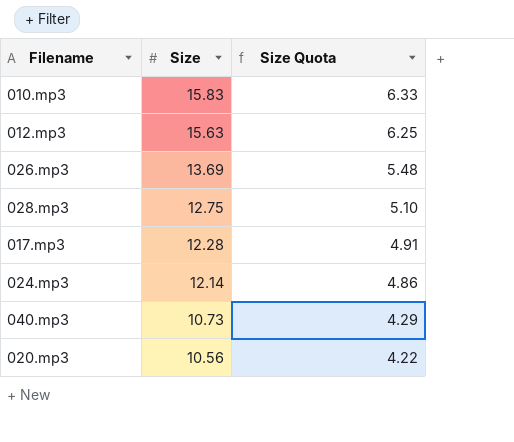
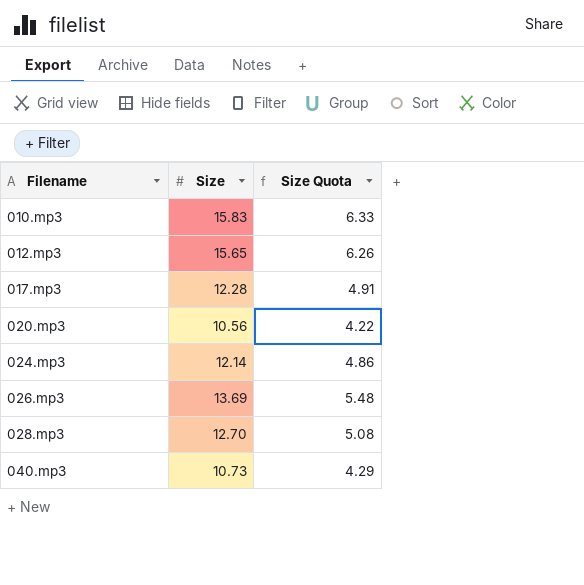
row order: Size descending -> Filename ascending
012.mp3 | Size: 15.63 -> 15.65
012.mp3 | Size Quota: 6.25 -> 6.26
028.mp3 | Size: 12.75 -> 12.70
028.mp3 | Size Quota: 5.10 -> 5.08

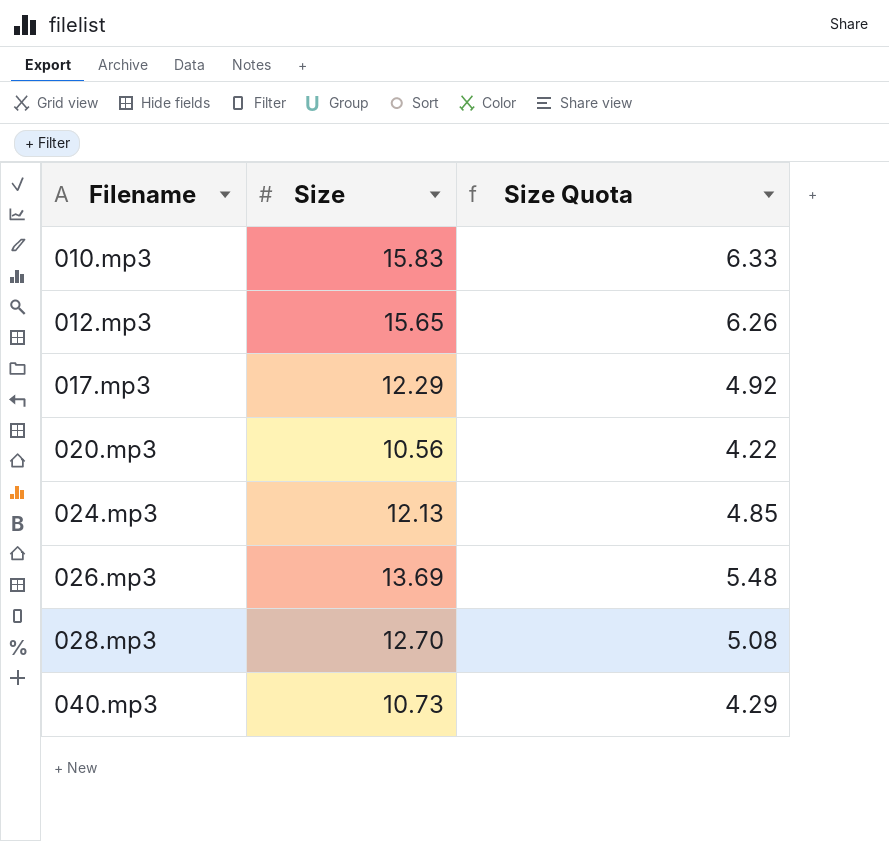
017.mp3 | Size: 12.28 -> 12.29
017.mp3 | Size Quota: 4.91 -> 4.92
024.mp3 | Size: 12.14 -> 12.13
024.mp3 | Size Quota: 4.86 -> 4.85

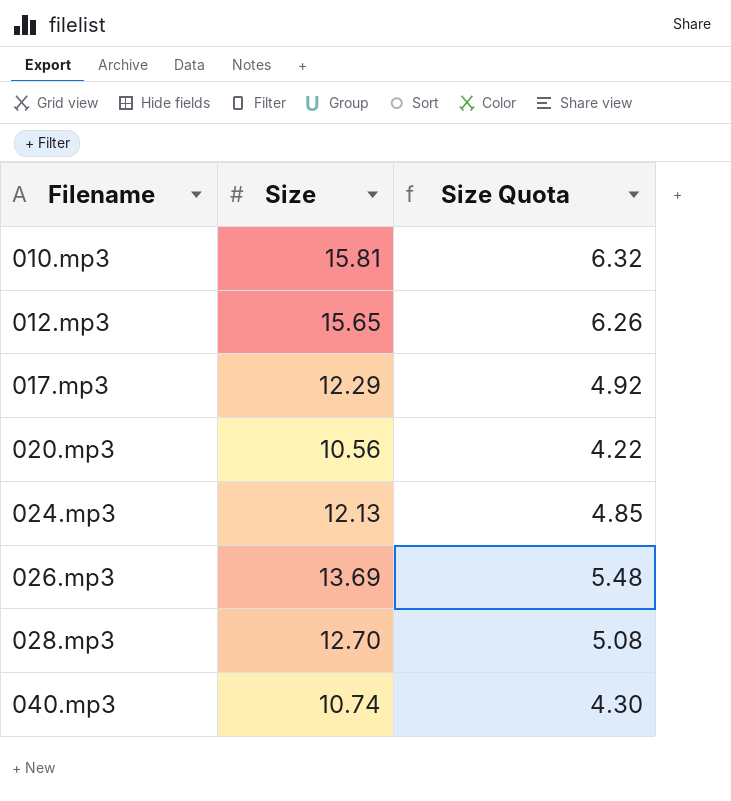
010.mp3 | Size: 15.83 -> 15.81
010.mp3 | Size Quota: 6.33 -> 6.32
040.mp3 | Size: 10.73 -> 10.74
040.mp3 | Size Quota: 4.29 -> 4.30

